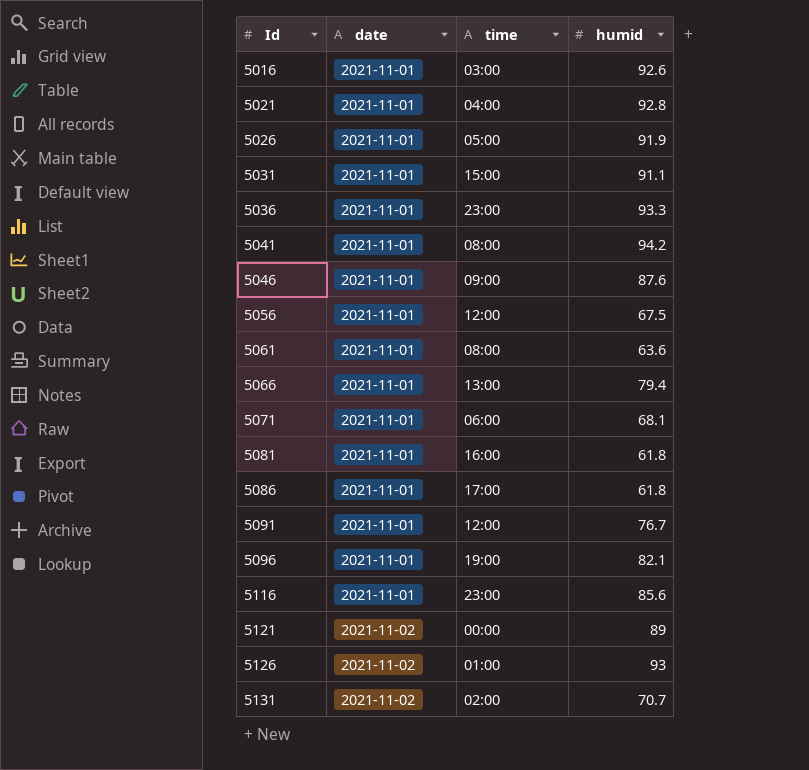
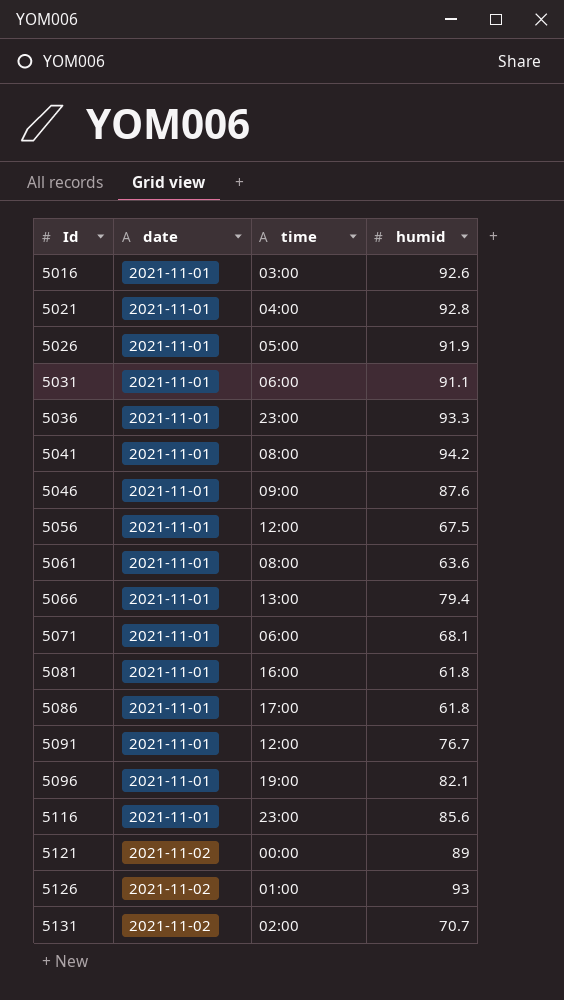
5031 | time: 15:00 -> 06:00

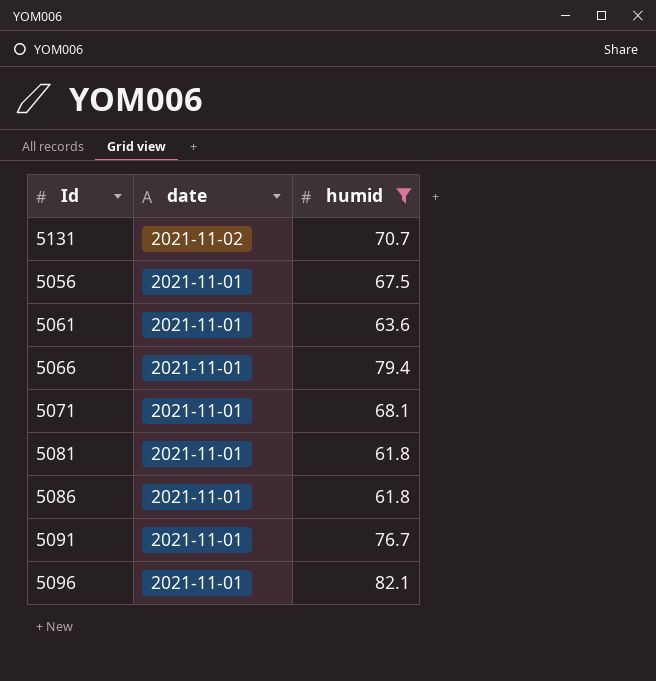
filter: none -> humid <= 82.1
row order: Id ascending -> date descending
column time | position: 3 -> none

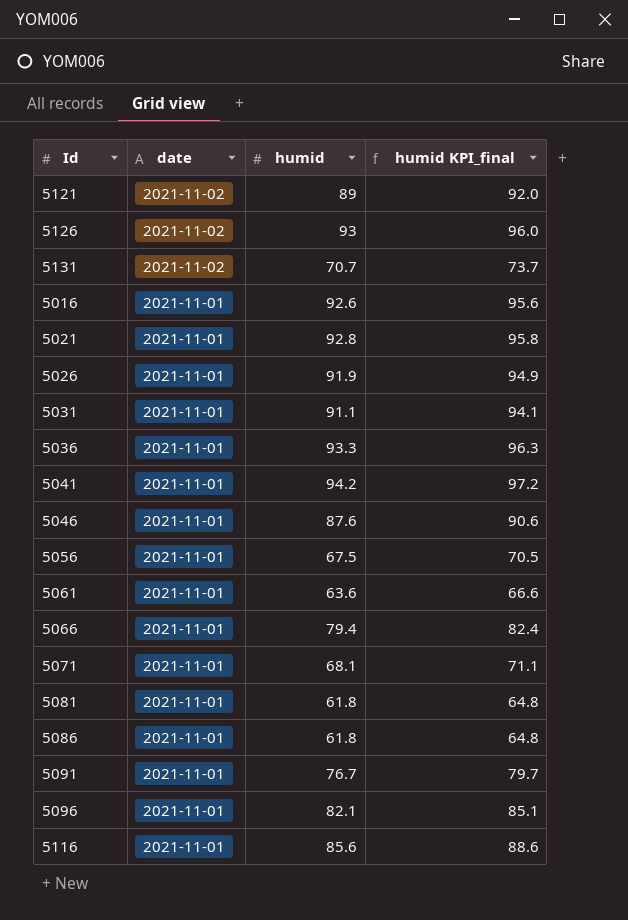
filter: humid <= 82.1 -> none
column humid KPI_final | formula: none -> [humid] + 3

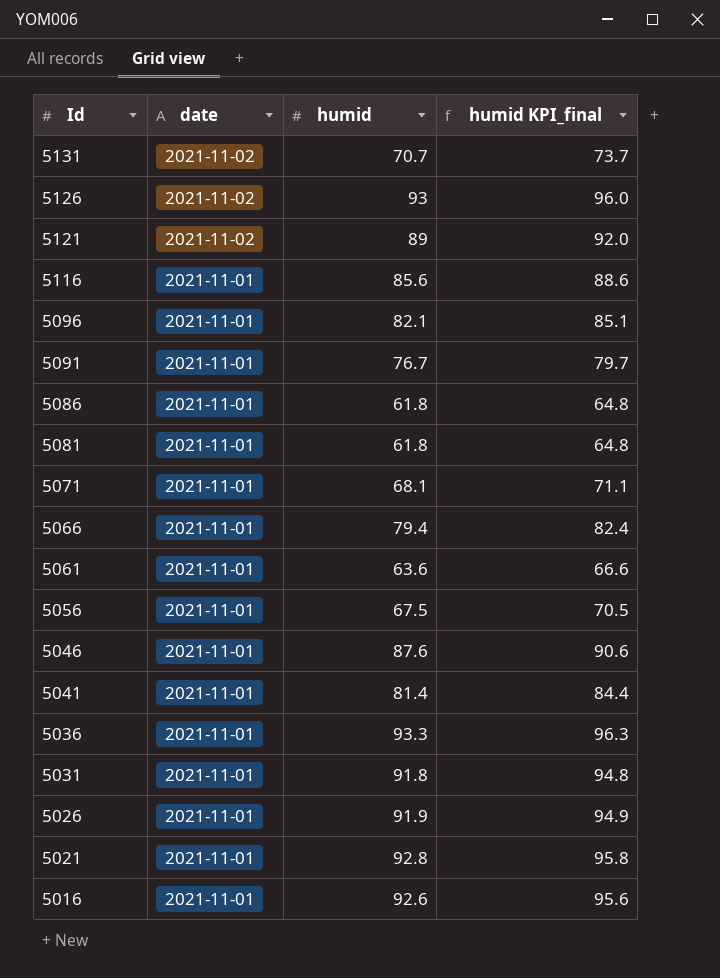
row order: date descending -> Id descending
5041 | humid: 94.2 -> 81.4
5041 | humid KPI_final: 97.2 -> 84.4
5031 | humid: 91.1 -> 91.8
5031 | humid KPI_final: 94.1 -> 94.8

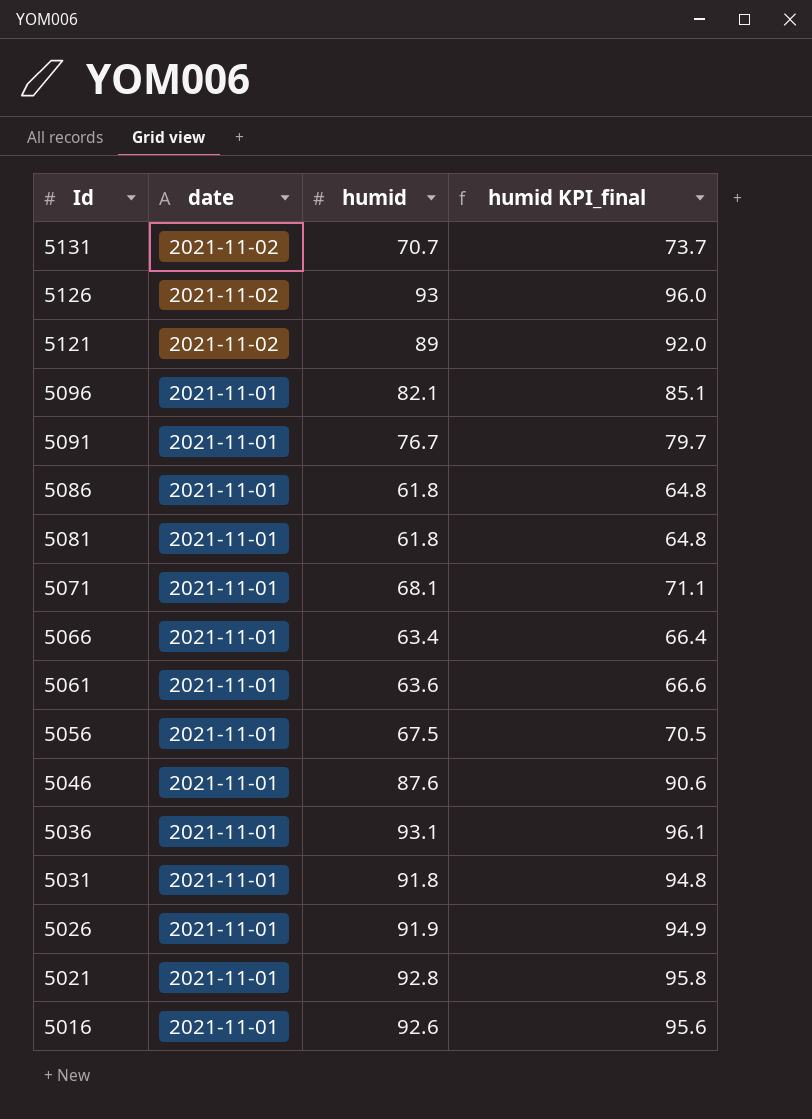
row 5116: 2021-11-01 | 85.6 | 88.6 -> none
row 5041: 2021-11-01 | 81.4 | 84.4 -> none
5066 | humid: 79.4 -> 63.4
5066 | humid KPI_final: 82.4 -> 66.4
5036 | humid: 93.3 -> 93.1
5036 | humid KPI_final: 96.3 -> 96.1

